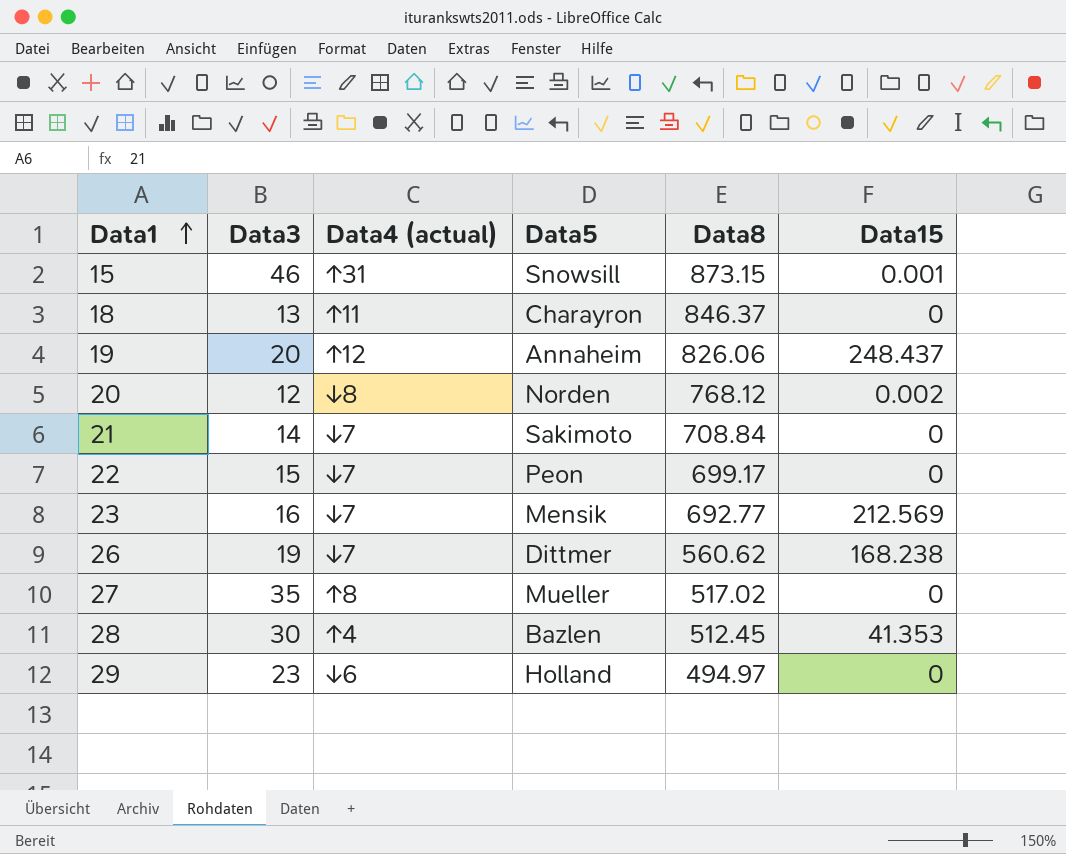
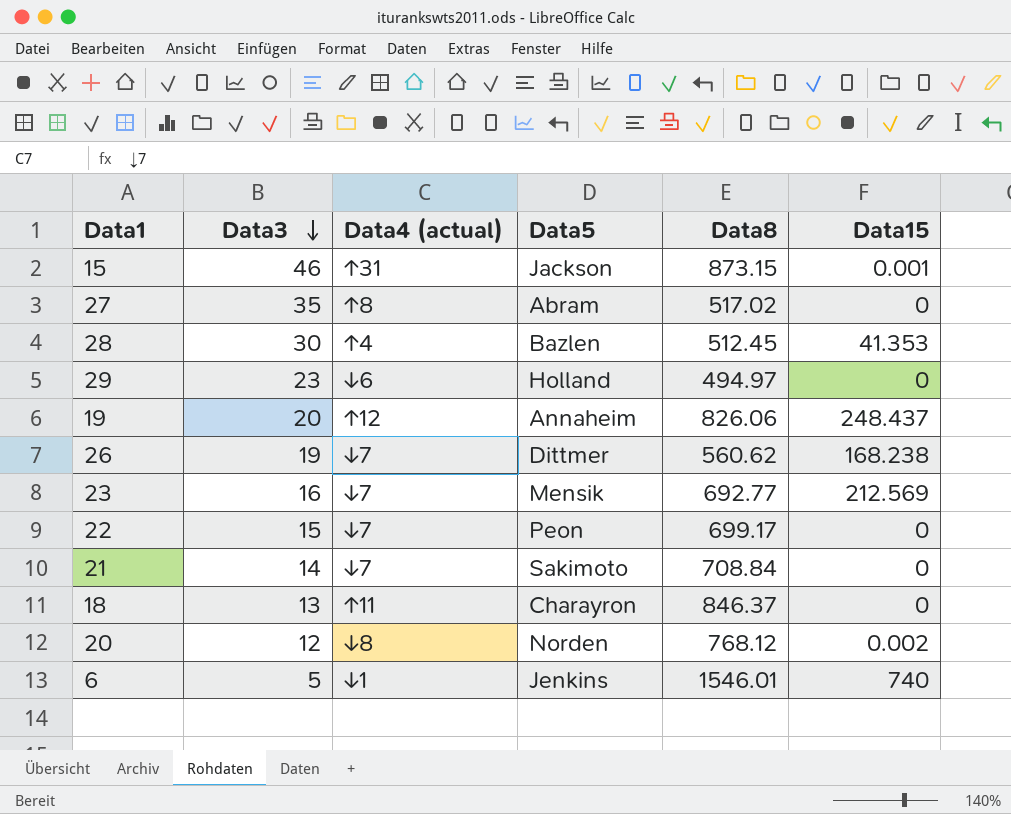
row order: Data1 ascending -> Data3 descending
15 | Data5: Snowsill -> Jackson
27 | Data5: Mueller -> Abram
row 6: none -> 5 | ↓1 | Jenkins | 1546.01 | 740

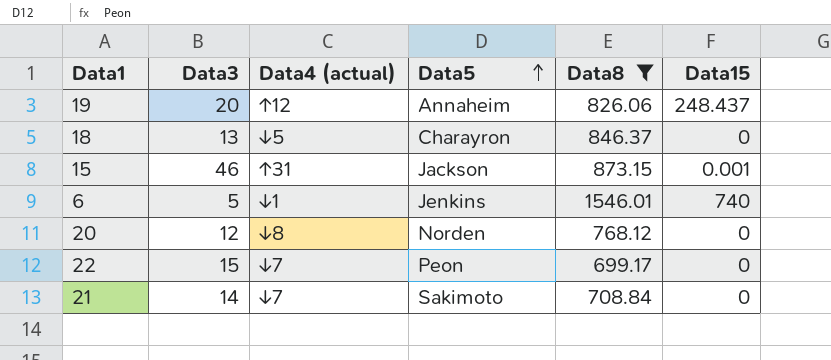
filter: none -> Data8 >= 699.17
row order: Data3 descending -> Data5 ascending
18 | Data4 (actual): ↑11 -> ↓5
20 | Data15: 0.002 -> 0

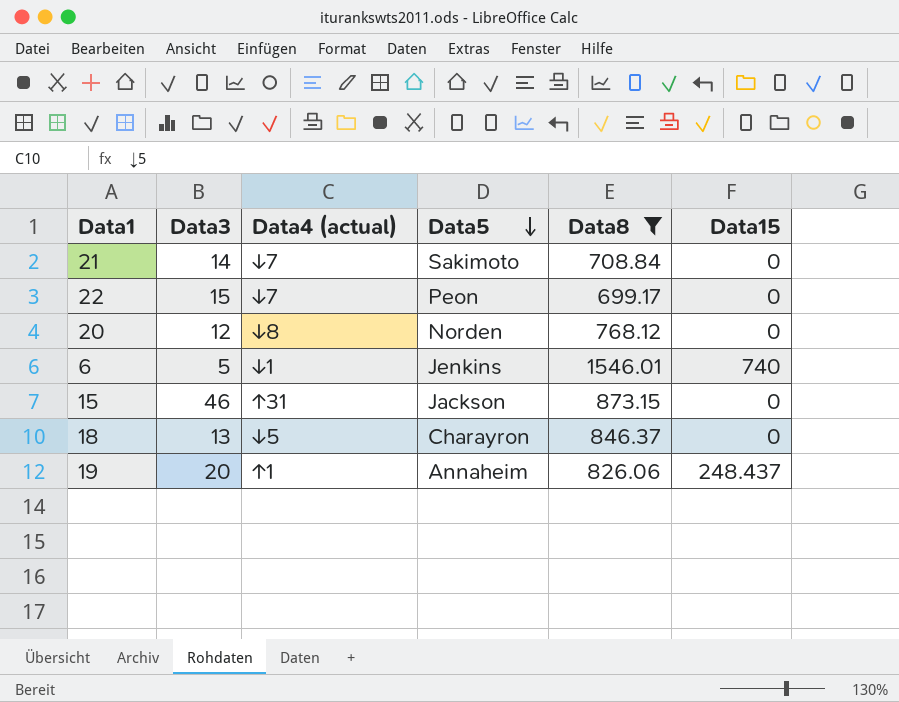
row order: Data5 ascending -> Data5 descending
15 | Data15: 0.001 -> 0
19 | Data4 (actual): ↑12 -> ↑1

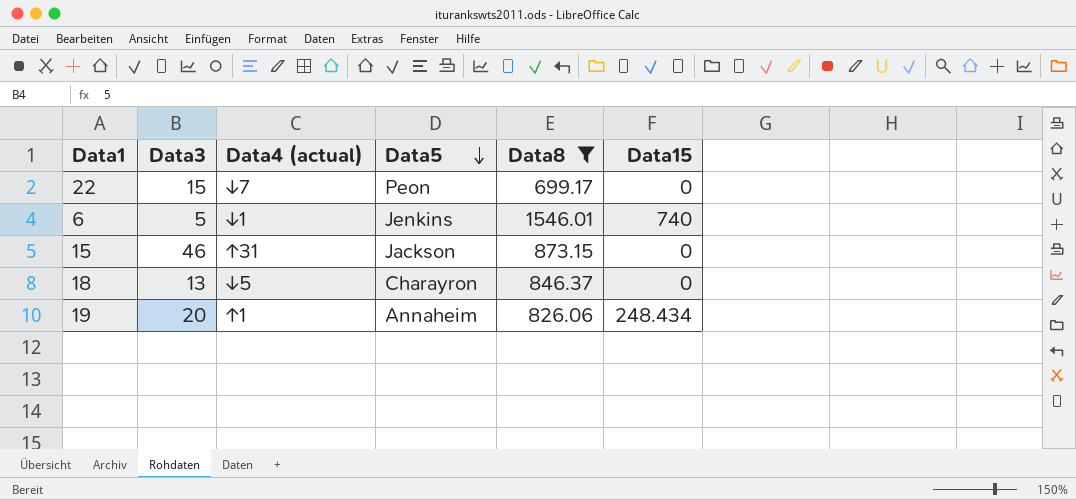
row 21: 14 | ↓7 | Sakimoto | 708.84 | 0 -> none
row 20: 12 | ↓8 | Norden | 768.12 | 0 -> none
19 | Data15: 248.437 -> 248.434

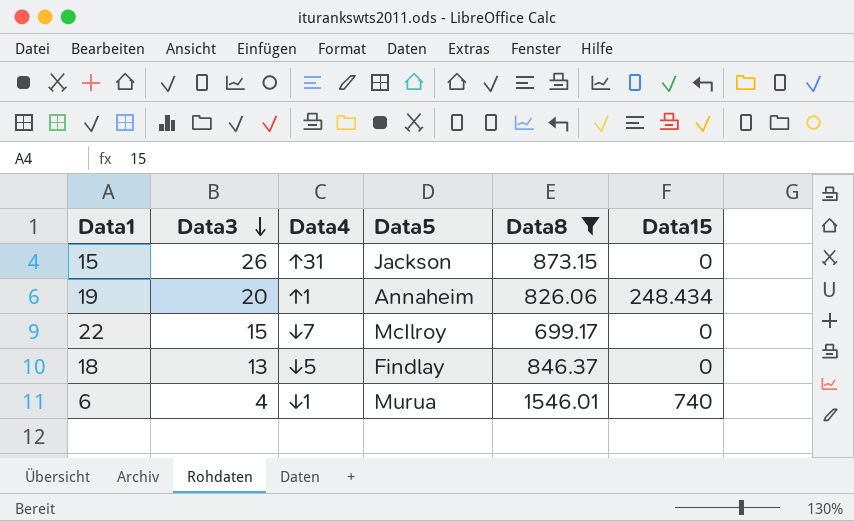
row order: Data5 descending -> Data3 descending
column name: Data4 (actual) -> Data4
15 | Data3: 46 -> 26
22 | Data5: Peon -> McIlroy
18 | Data5: Charayron -> Findlay
6 | Data3: 5 -> 4
6 | Data5: Jenkins -> Murua

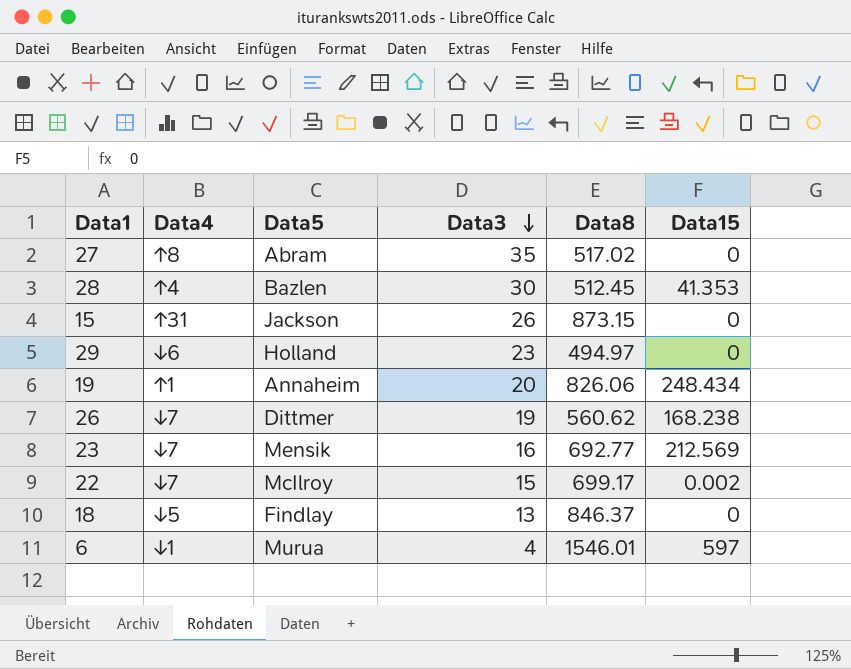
filter: Data8 >= 699.17 -> none
column Data3 | position: 2 -> 4
22 | Data15: 0 -> 0.002
6 | Data15: 740 -> 597

